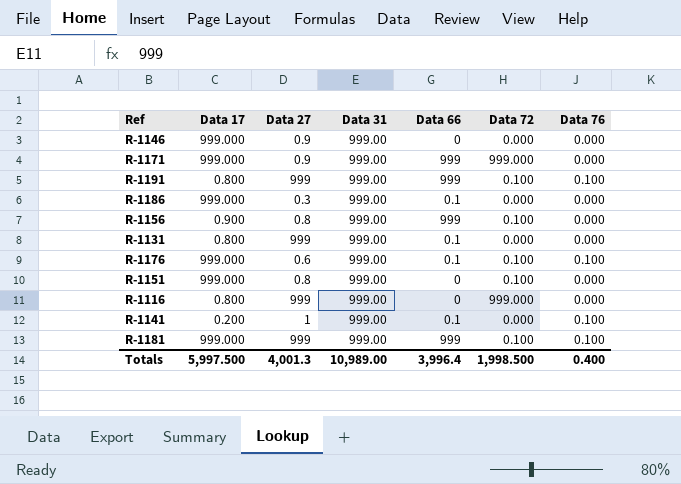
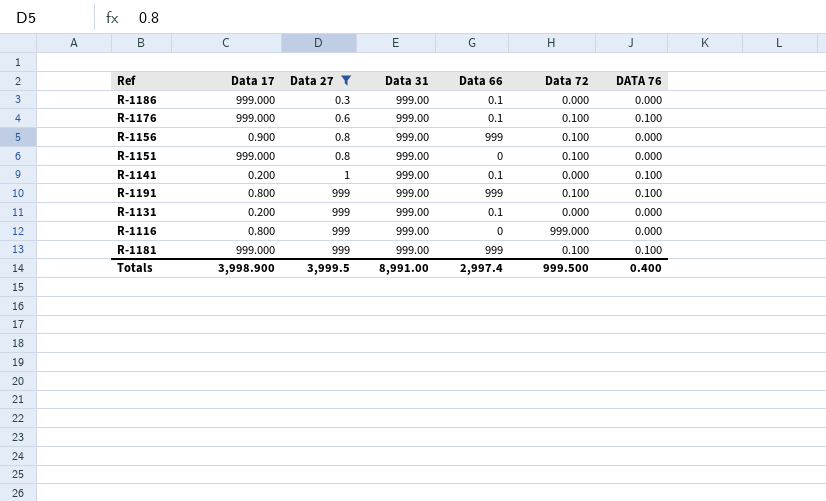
filter: none -> Data 27 != 0.9
row order: none -> Data 27 ascending
column name: Data 76 -> DATA 76
R-1131 | Data 17: 0.800 -> 0.200
Totals | Data 17: 5,997.500 -> 3,998.900
Totals | Data 27: 4,001.3 -> 3,999.5
Totals | Data 31: 10,989.00 -> 8,991.00
Totals | Data 66: 3,996.4 -> 2,997.4
Totals | Data 72: 1,998.500 -> 999.500

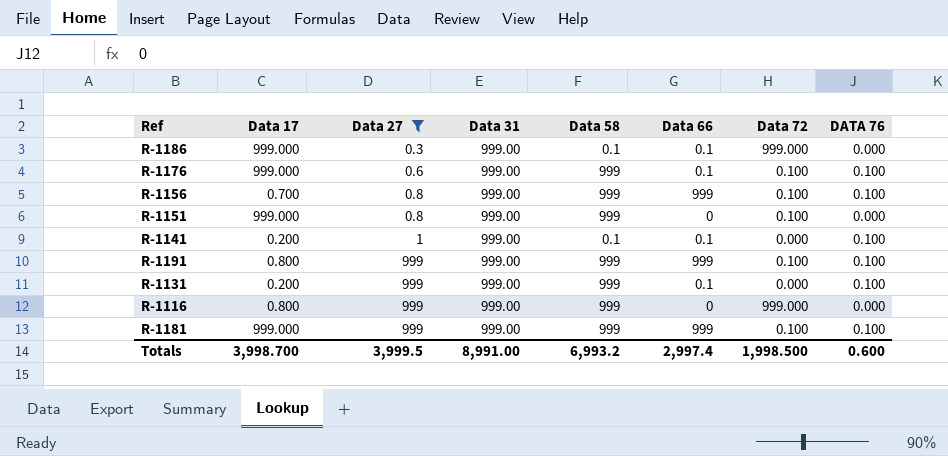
column Data 58 | position: none -> 5
R-1186 | Data 72: 0.000 -> 999.000
R-1156 | Data 17: 0.900 -> 0.700
R-1156 | DATA 76: 0.000 -> 0.100
R-1131 | DATA 76: 0.000 -> 0.100
Totals | Data 17: 3,998.900 -> 3,998.700
Totals | Data 72: 999.500 -> 1,998.500
Totals | DATA 76: 0.400 -> 0.600

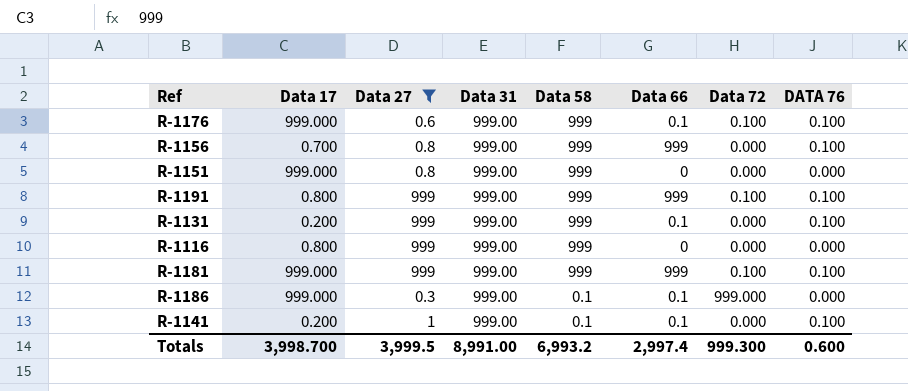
row order: Data 27 ascending -> Data 58 descending
R-1156 | Data 72: 0.100 -> 0.000
R-1151 | Data 72: 0.100 -> 0.000
R-1116 | Data 72: 999.000 -> 0.000
Totals | Data 72: 1,998.500 -> 999.300

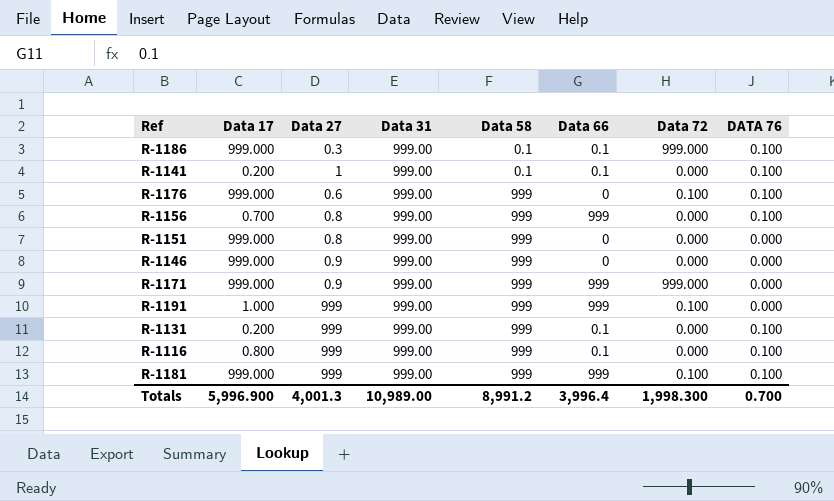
filter: Data 27 != 0.9 -> none
row order: Data 58 descending -> Data 58 ascending
R-1186 | DATA 76: 0.000 -> 0.100
R-1176 | Data 66: 0.1 -> 0
R-1191 | Data 17: 0.800 -> 1.000
R-1191 | DATA 76: 0.100 -> 0.000
R-1116 | Data 66: 0 -> 0.1
R-1116 | DATA 76: 0.000 -> 0.100
Totals | Data 17: 3,998.700 -> 5,996.900
Totals | Data 27: 3,999.5 -> 4,001.3
Totals | Data 31: 8,991.00 -> 10,989.00
Totals | Data 58: 6,993.2 -> 8,991.2
Totals | Data 66: 2,997.4 -> 3,996.4
Totals | Data 72: 999.300 -> 1,998.300
Totals | DATA 76: 0.600 -> 0.700

